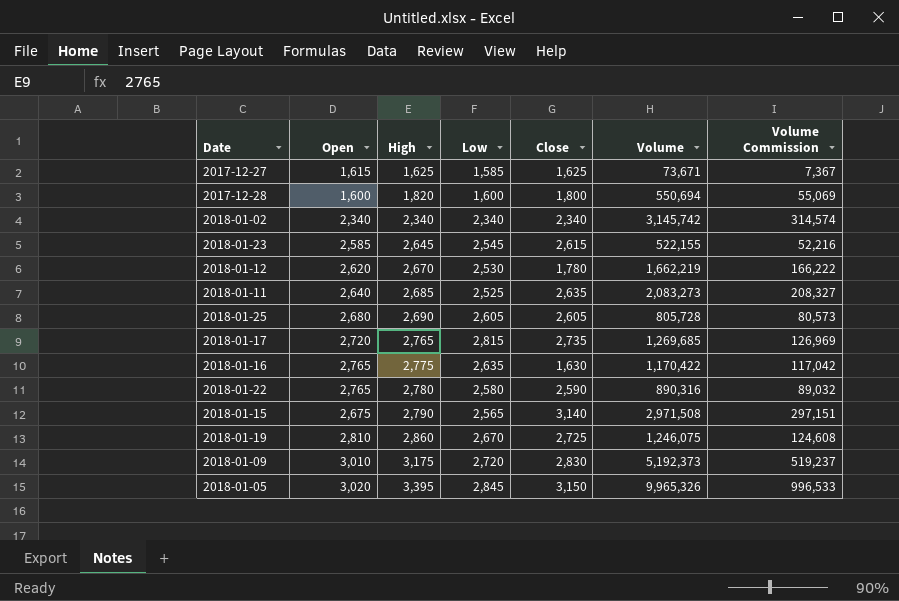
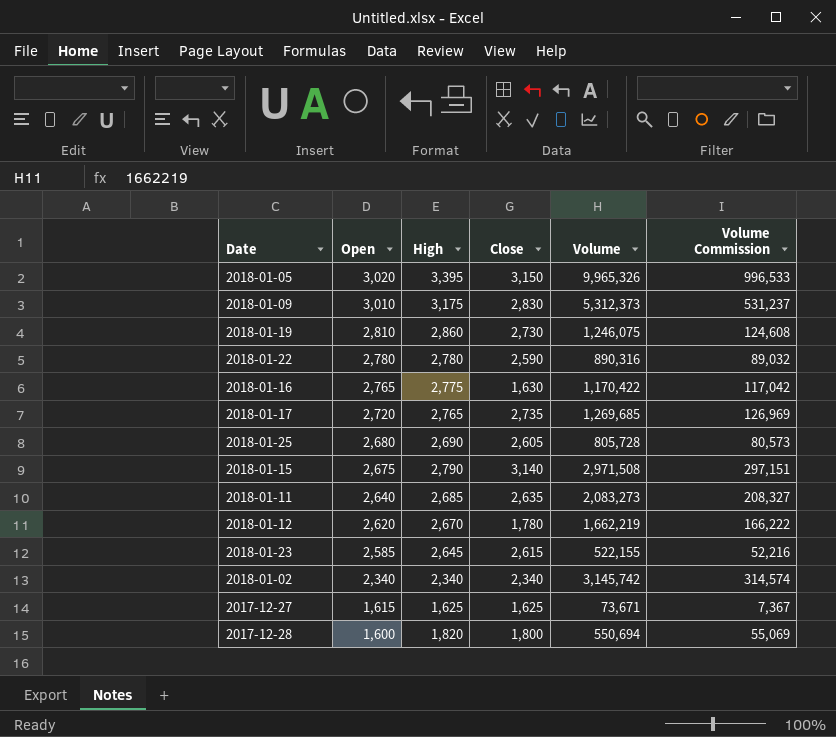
row order: High ascending -> Open descending
column Low | position: 4 -> none
2018-01-09 | Volume: 5,192,373 -> 5,312,373
2018-01-09 | Volume Commission: 519,237 -> 531,237
2018-01-19 | Close: 2,725 -> 2,730
2018-01-22 | Open: 2,765 -> 2,780

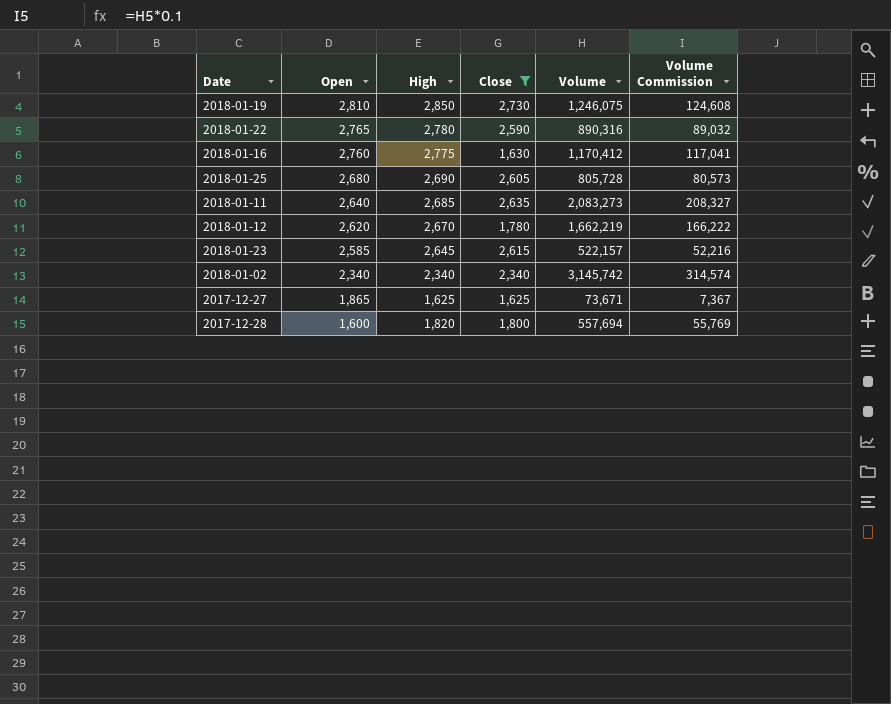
filter: none -> Close <= 2,730
2018-01-19 | High: 2,860 -> 2,850
2018-01-22 | Open: 2,780 -> 2,765
2018-01-16 | Open: 2,765 -> 2,760
2018-01-16 | Volume: 1,170,422 -> 1,170,412
2018-01-16 | Volume Commission: 117,042 -> 117,041
2018-01-23 | Volume: 522,155 -> 522,157
2017-12-27 | Open: 1,615 -> 1,865
2017-12-28 | Volume: 550,694 -> 557,694
2017-12-28 | Volume Commission: 55,069 -> 55,769

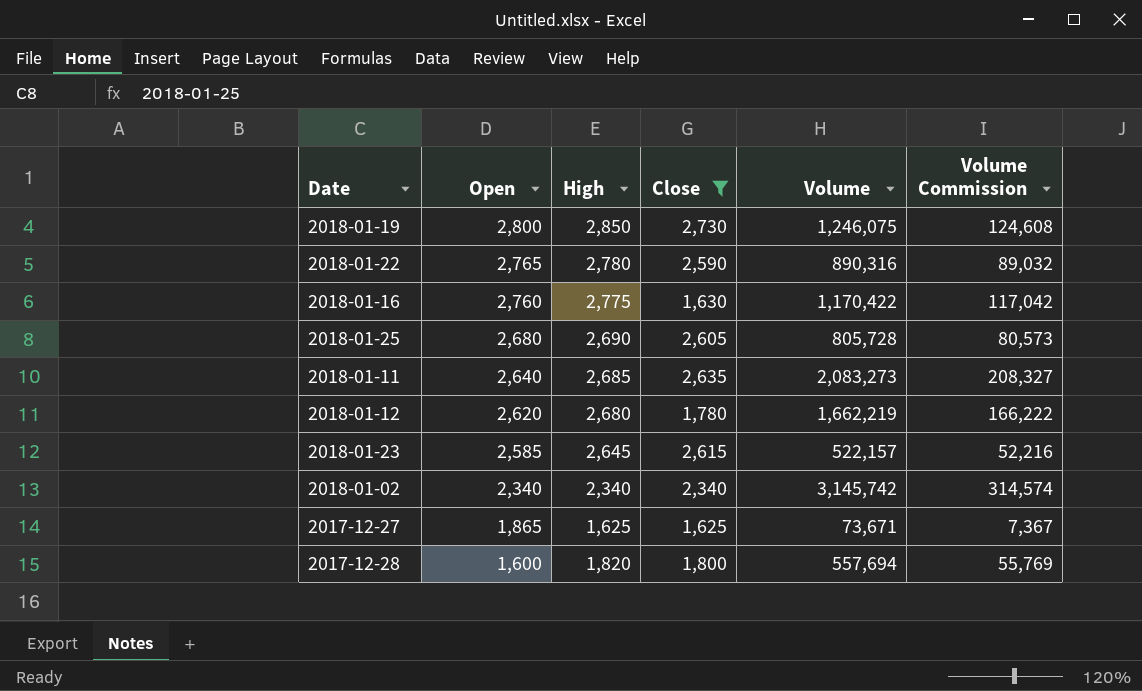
2018-01-19 | Open: 2,810 -> 2,800
2018-01-16 | Volume: 1,170,412 -> 1,170,422
2018-01-16 | Volume Commission: 117,041 -> 117,042
2018-01-12 | High: 2,670 -> 2,680

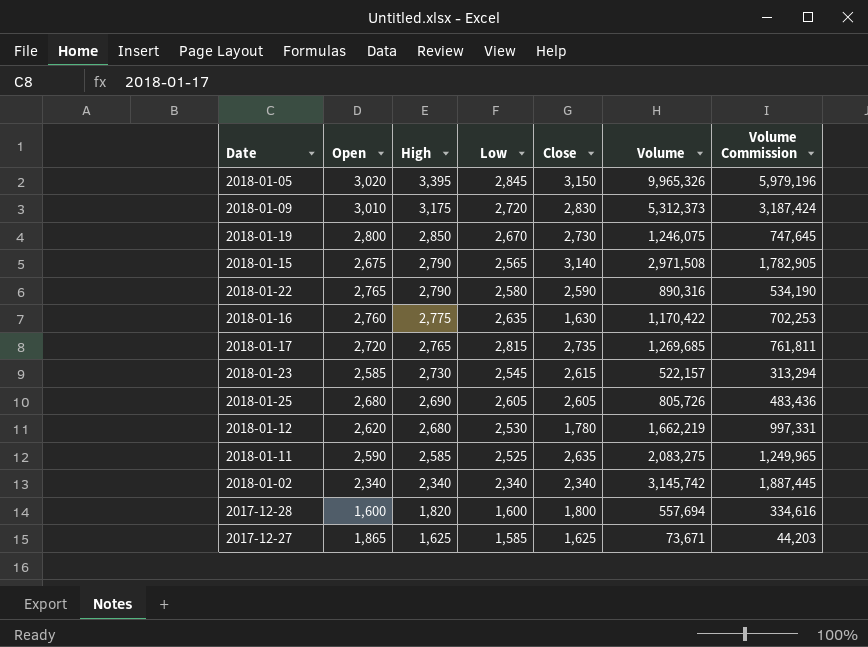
filter: Close <= 2,730 -> none
row order: Open descending -> High descending
column Low | position: none -> 4
column Volume Commission | formula: [Volume] * 0.1 -> [Volume] * 0.6
2018-01-22 | High: 2,780 -> 2,790
2018-01-23 | High: 2,645 -> 2,730
2018-01-25 | Volume: 805,728 -> 805,726
2018-01-11 | Open: 2,640 -> 2,590
2018-01-11 | High: 2,685 -> 2,585
2018-01-11 | Volume: 2,083,273 -> 2,083,275

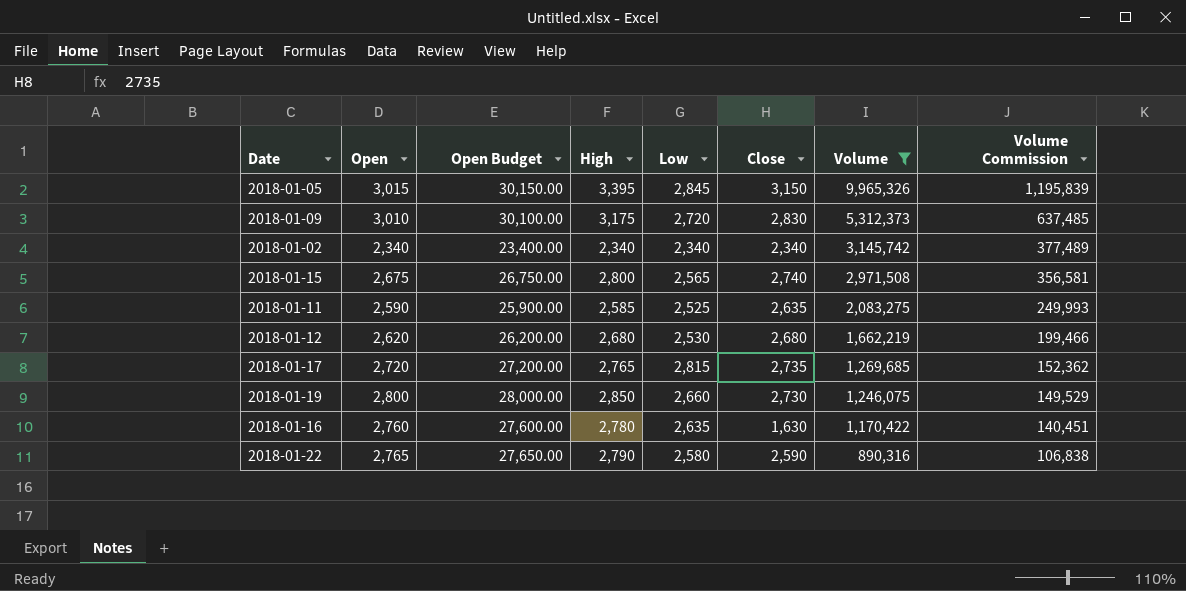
filter: none -> Volume >= 890,316
row order: High descending -> Volume descending
column Open Budget | formula: none -> [Open] * 10
column Volume Commission | formula: [Volume] * 0.6 -> [Volume] * 0.12
2018-01-05 | Open: 3,020 -> 3,015
2018-01-15 | High: 2,790 -> 2,800
2018-01-15 | Close: 3,140 -> 2,740
2018-01-12 | Close: 1,780 -> 2,680
2018-01-19 | Low: 2,670 -> 2,660
2018-01-16 | High: 2,775 -> 2,780

